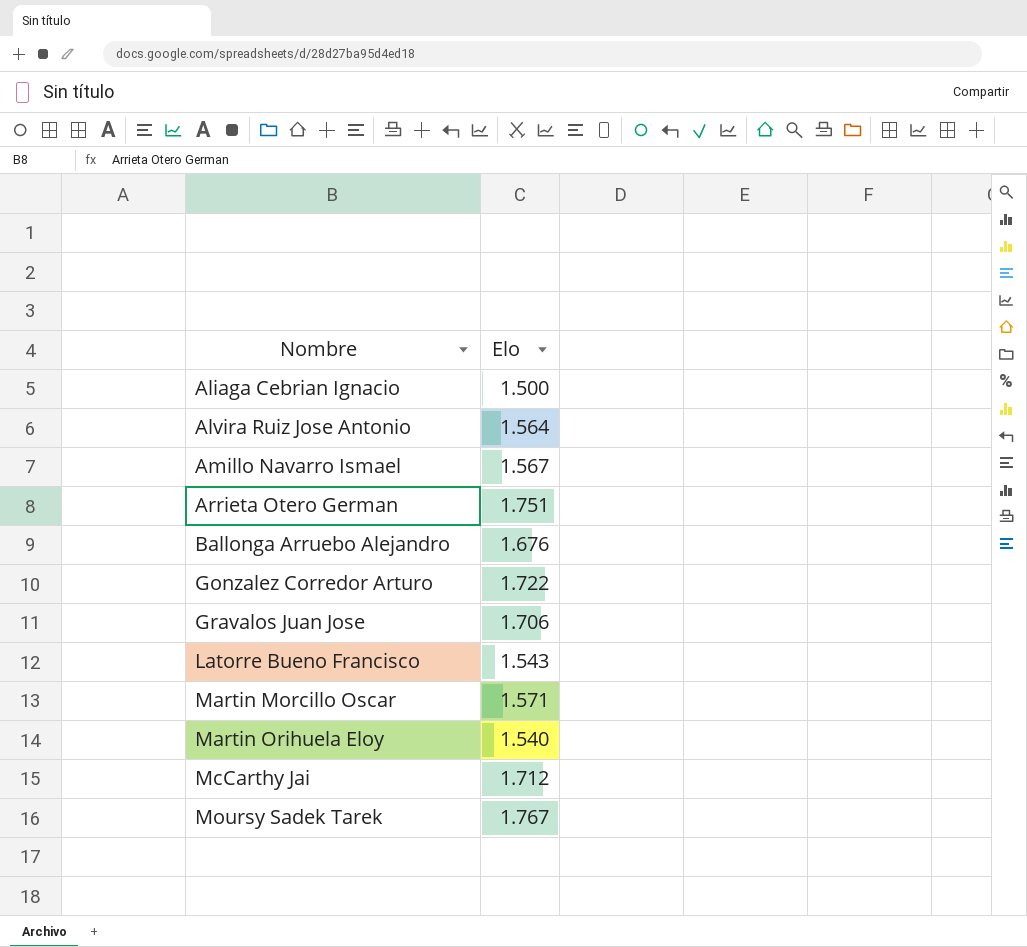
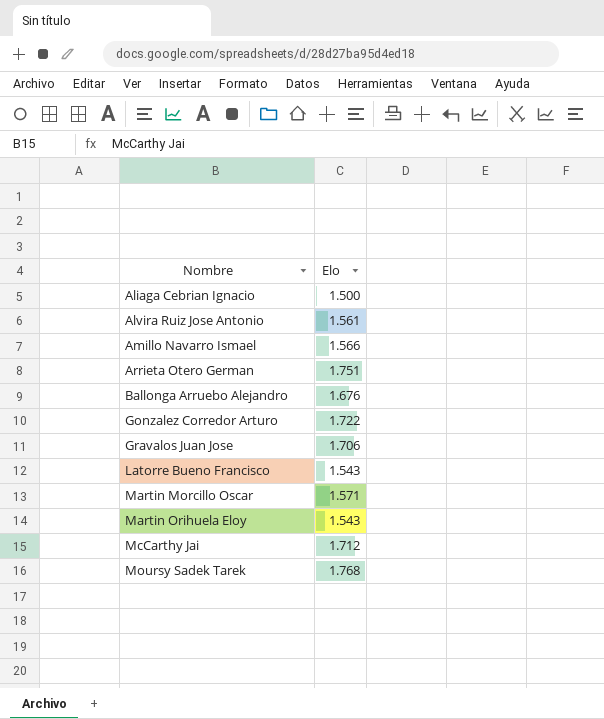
Alvira Ruiz Jose Antonio | Elo: 1.564 -> 1.561
Amillo Navarro Ismael | Elo: 1.567 -> 1.566
Martin Orihuela Eloy | Elo: 1.540 -> 1.543
Moursy Sadek Tarek | Elo: 1.767 -> 1.768

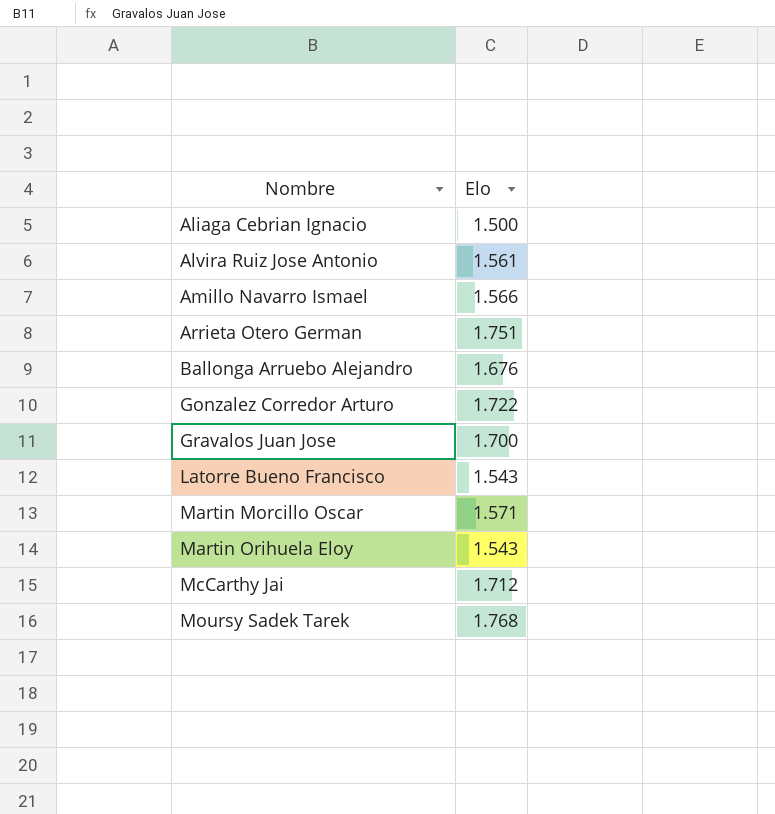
Gravalos Juan Jose | Elo: 1.706 -> 1.700

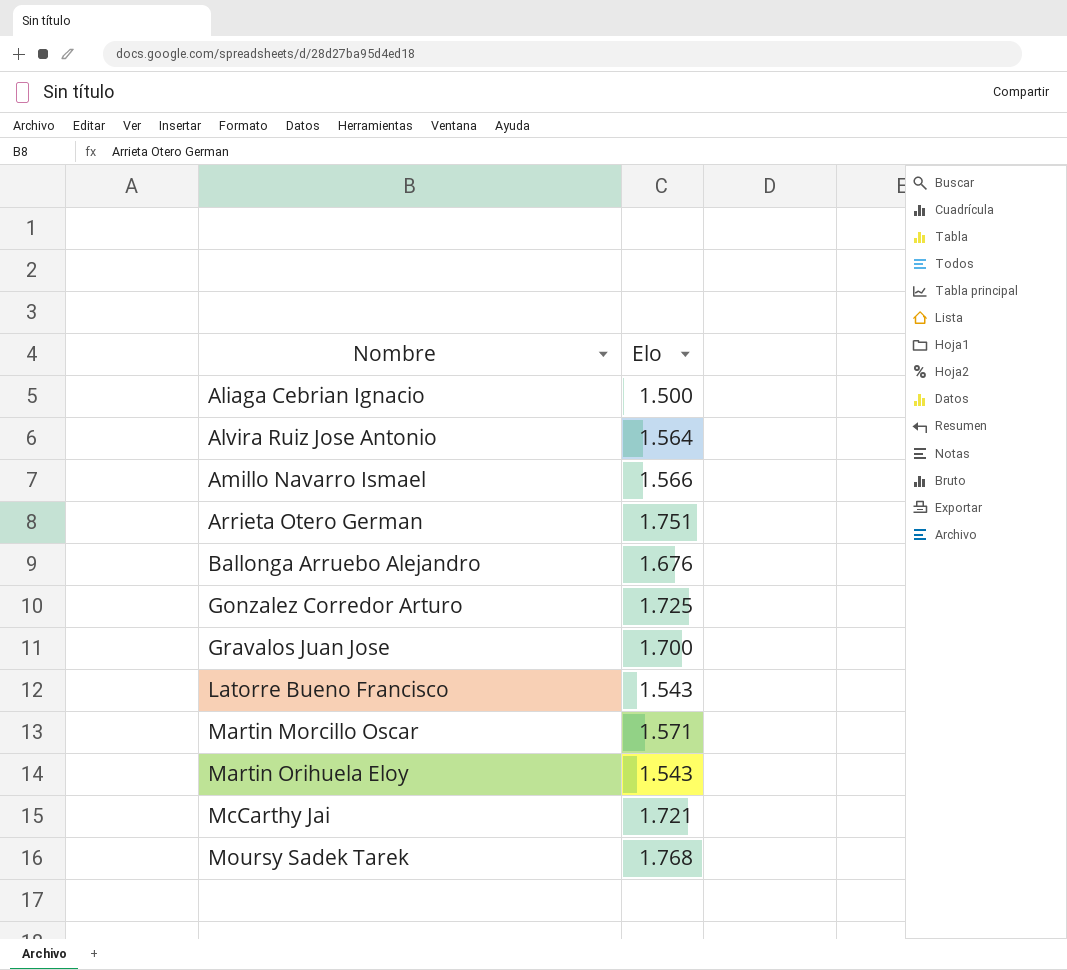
Alvira Ruiz Jose Antonio | Elo: 1.561 -> 1.564
Gonzalez Corredor Arturo | Elo: 1.722 -> 1.725
McCarthy Jai | Elo: 1.712 -> 1.721

